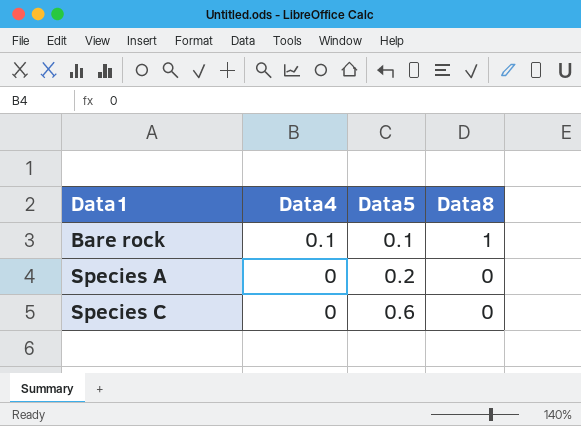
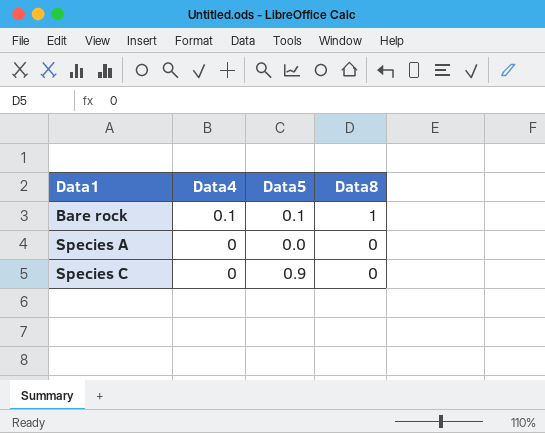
Species A | Data5: 0.2 -> 0.0
Species C | Data5: 0.6 -> 0.9

